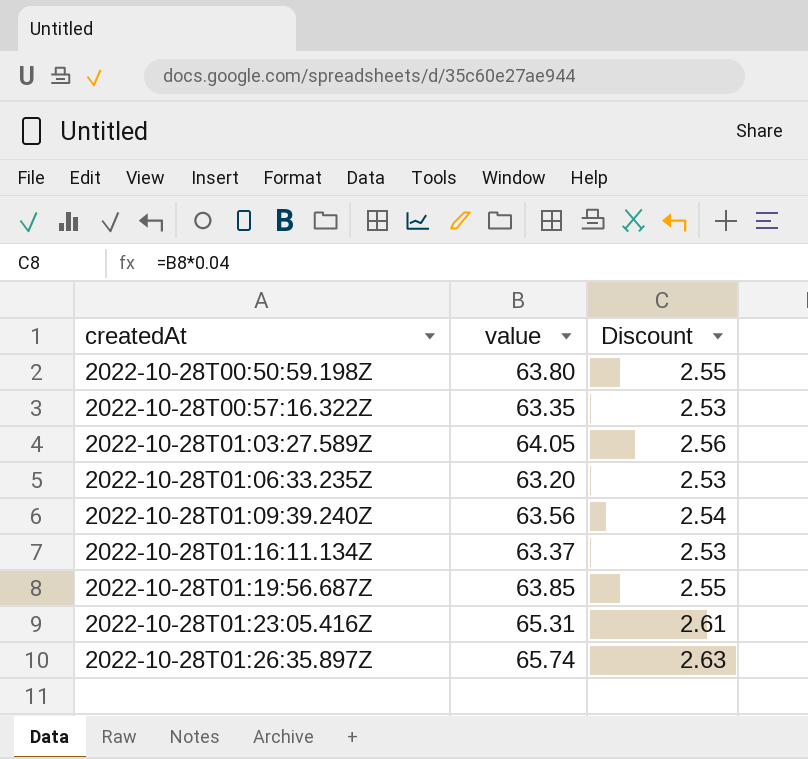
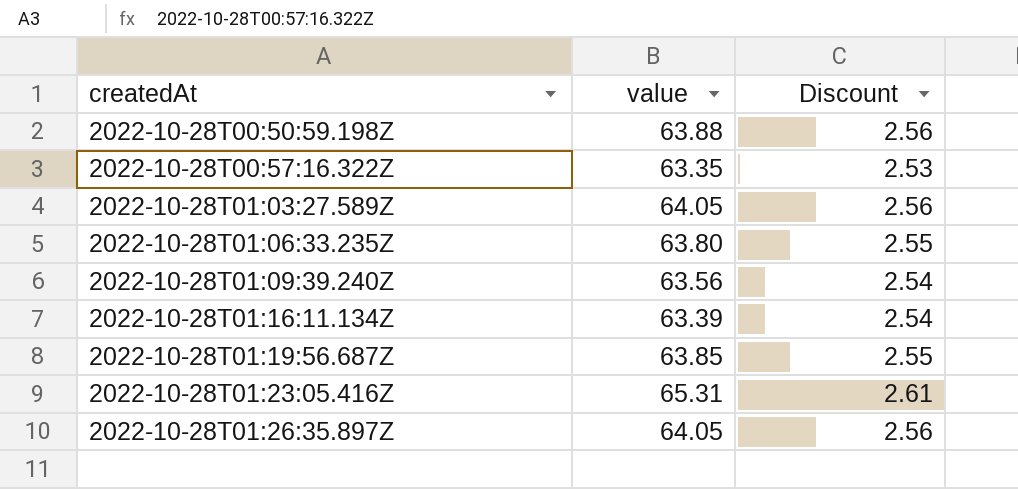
2022-10-28T00:50:59.198Z | value: 63.80 -> 63.88
2022-10-28T00:50:59.198Z | Discount: 2.55 -> 2.56
2022-10-28T01:06:33.235Z | value: 63.20 -> 63.80
2022-10-28T01:06:33.235Z | Discount: 2.53 -> 2.55
2022-10-28T01:16:11.134Z | value: 63.37 -> 63.39
2022-10-28T01:16:11.134Z | Discount: 2.53 -> 2.54
2022-10-28T01:26:35.897Z | value: 65.74 -> 64.05
2022-10-28T01:26:35.897Z | Discount: 2.63 -> 2.56

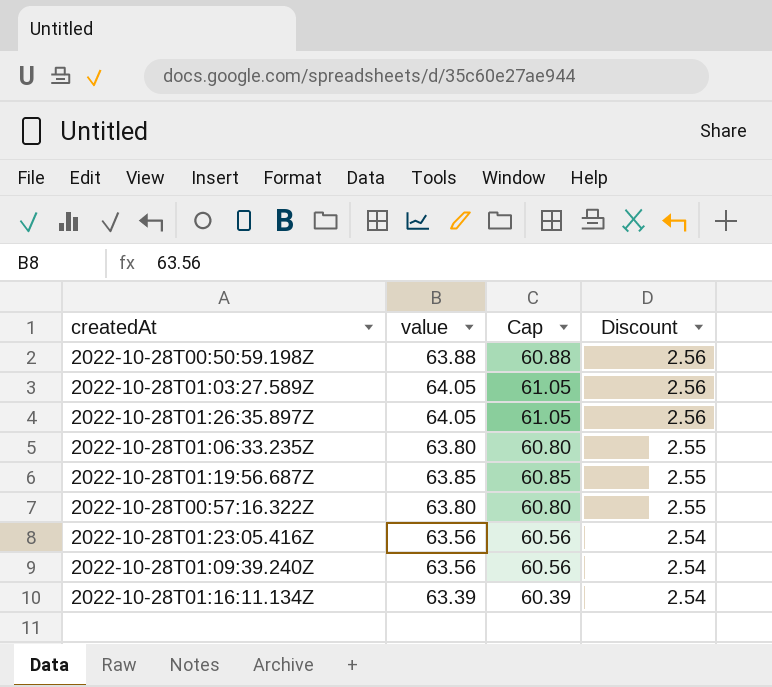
row order: createdAt ascending -> Discount descending
column Cap | formula: none -> [value] - 3
2022-10-28T00:57:16.322Z | value: 63.35 -> 63.80
2022-10-28T00:57:16.322Z | Discount: 2.53 -> 2.55
2022-10-28T01:23:05.416Z | value: 65.31 -> 63.56
2022-10-28T01:23:05.416Z | Discount: 2.61 -> 2.54

